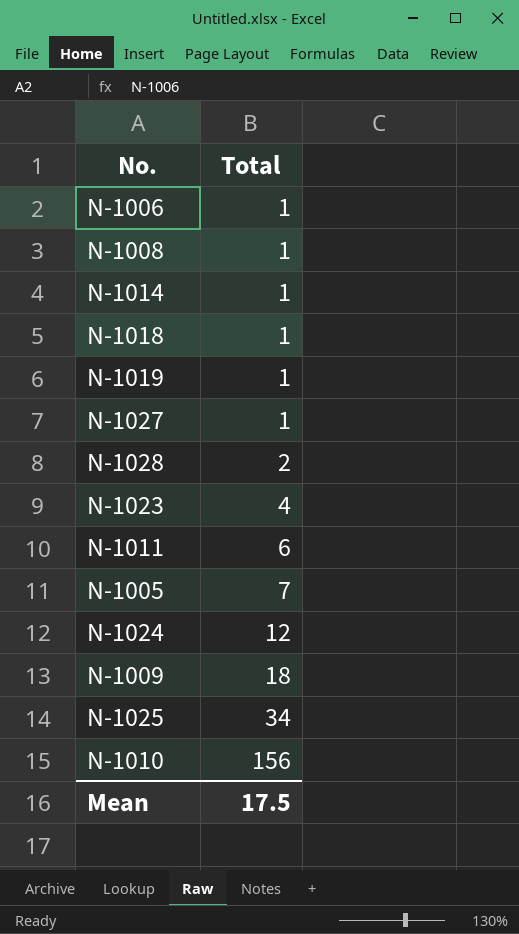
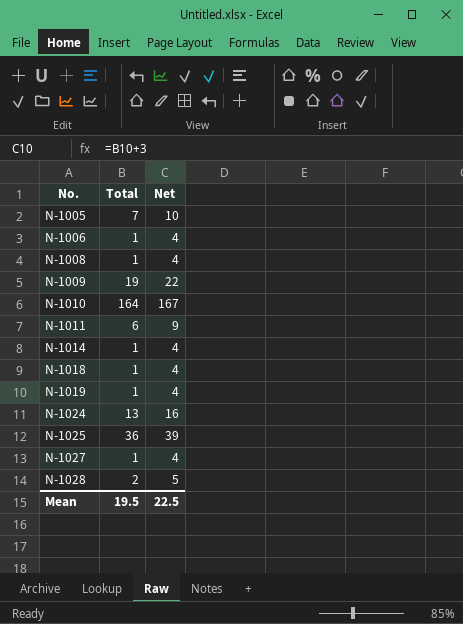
row order: Total ascending -> No. ascending
column Net | formula: none -> [Total] + 3
row N-1023: 4 -> none
N-1009 | Total: 18 -> 19
N-1010 | Total: 156 -> 164
N-1024 | Total: 12 -> 13
N-1025 | Total: 34 -> 36
Mean | Total: 17.5 -> 19.5

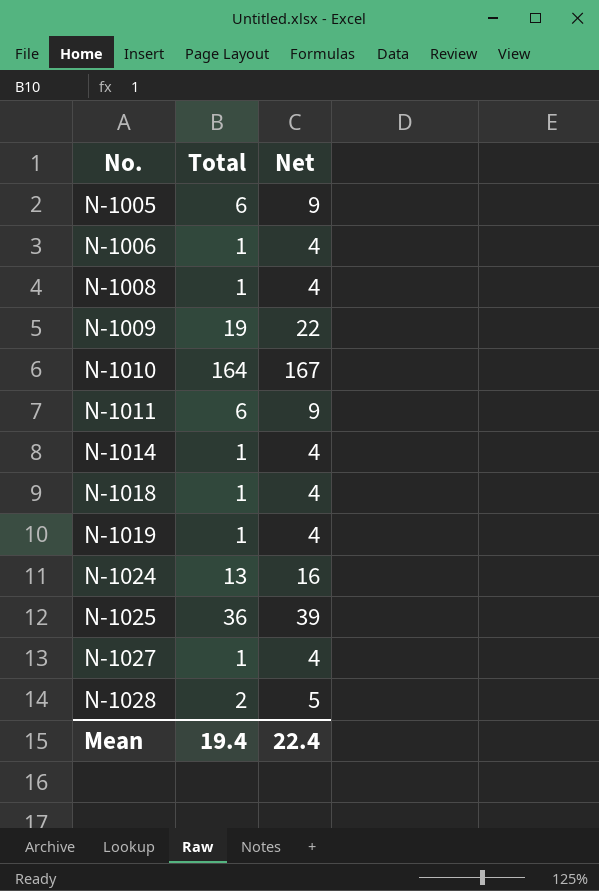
N-1005 | Total: 7 -> 6
N-1005 | Net: 10 -> 9
Mean | Total: 19.5 -> 19.4
Mean | Net: 22.5 -> 22.4

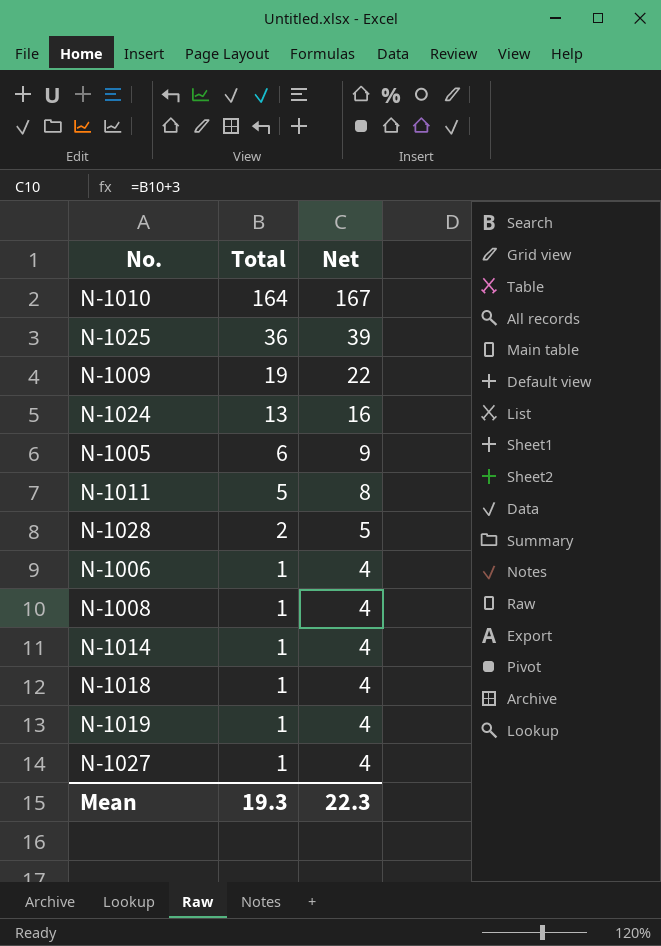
row order: No. ascending -> Total descending
N-1011 | Total: 6 -> 5
N-1011 | Net: 9 -> 8
Mean | Total: 19.4 -> 19.3
Mean | Net: 22.4 -> 22.3

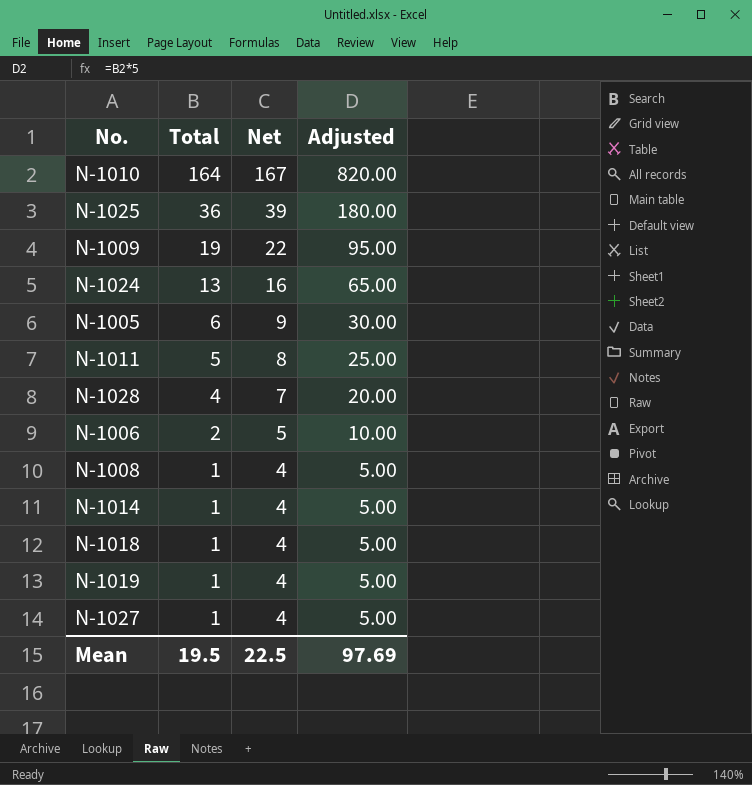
column Adjusted | formula: none -> [Total] * 5
N-1028 | Total: 2 -> 4
N-1028 | Net: 5 -> 7
N-1006 | Total: 1 -> 2
N-1006 | Net: 4 -> 5
Mean | Total: 19.3 -> 19.5
Mean | Net: 22.3 -> 22.5

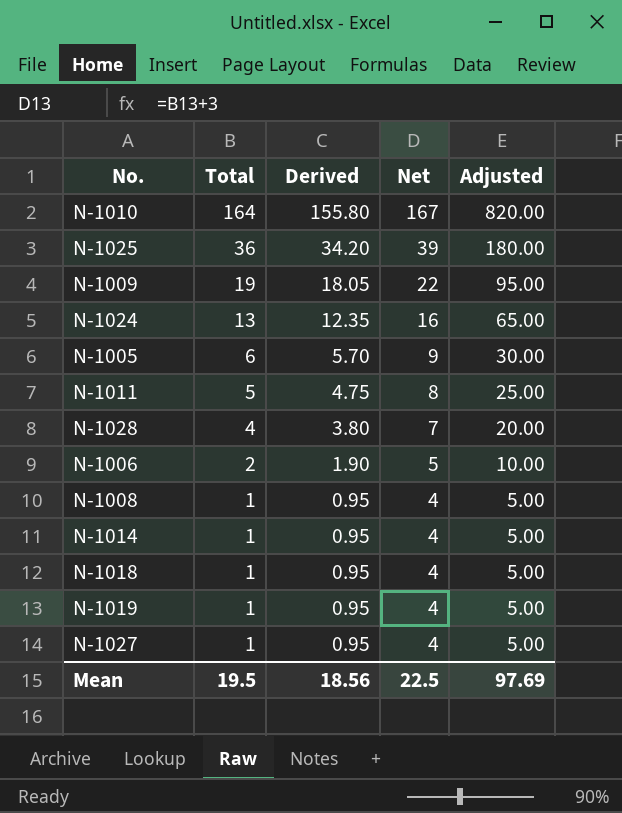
column Derived | formula: none -> [Total] * 0.95

